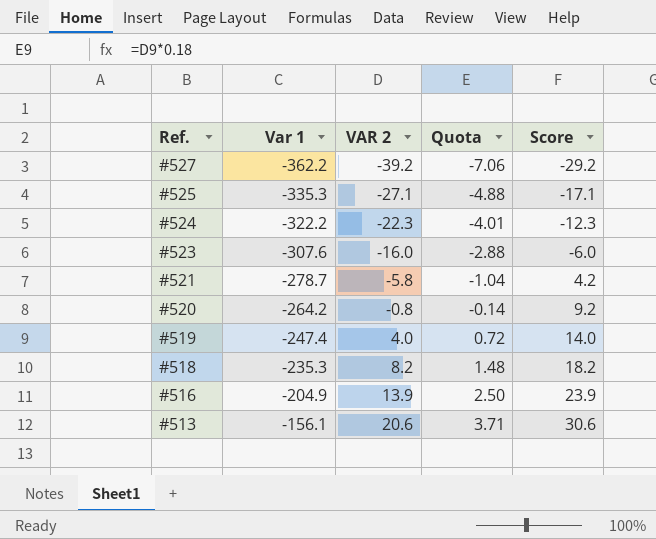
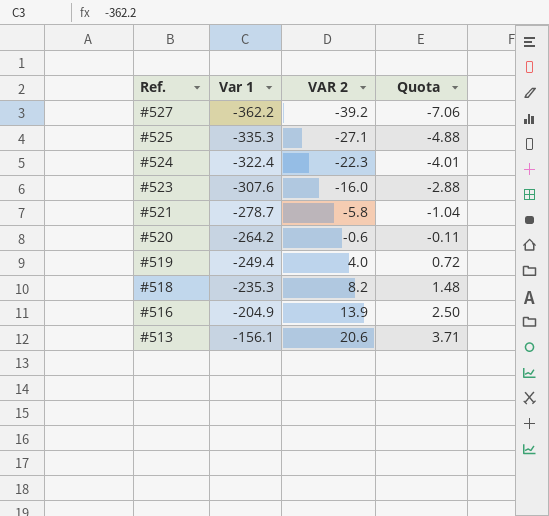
column Score | formula: [VAR 2] + 10 -> none
#524 | Var 1: -322.2 -> -322.4
#520 | VAR 2: -0.8 -> -0.6
#520 | Quota: -0.14 -> -0.11
#519 | Var 1: -247.4 -> -249.4

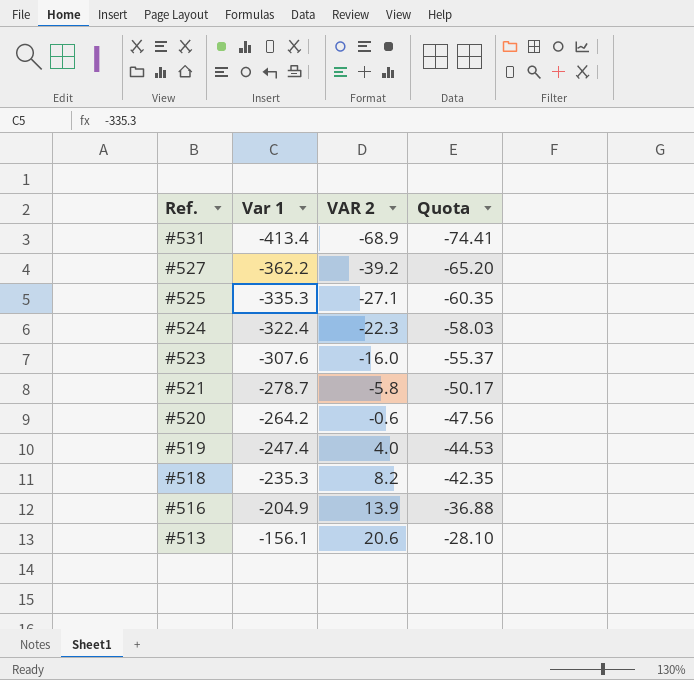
column Quota | formula: [VAR 2] * 0.18 -> [Var 1] * 0.18
row #531: none -> -413.4 | -68.9 | -74.41
#519 | Var 1: -249.4 -> -247.4

